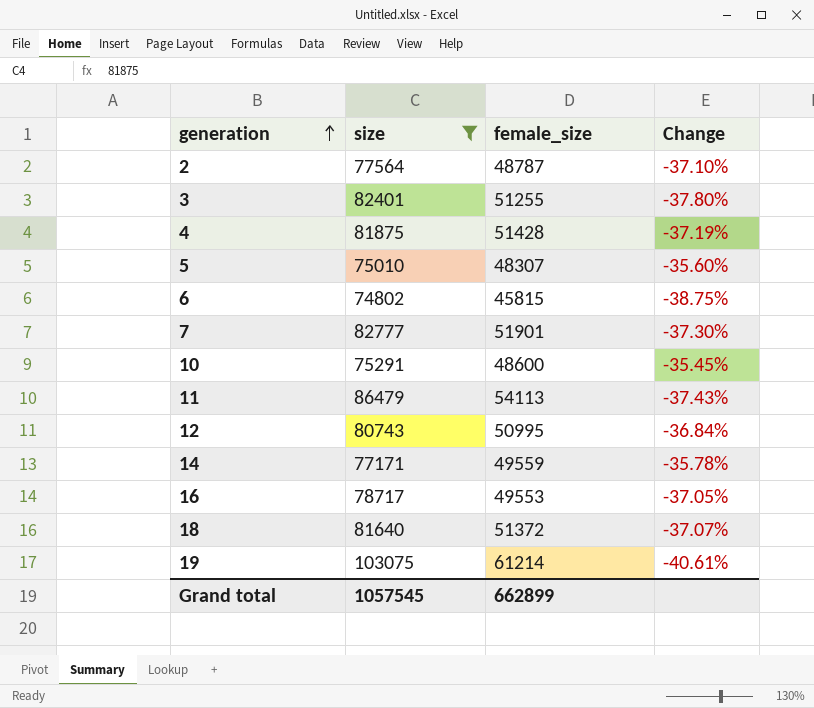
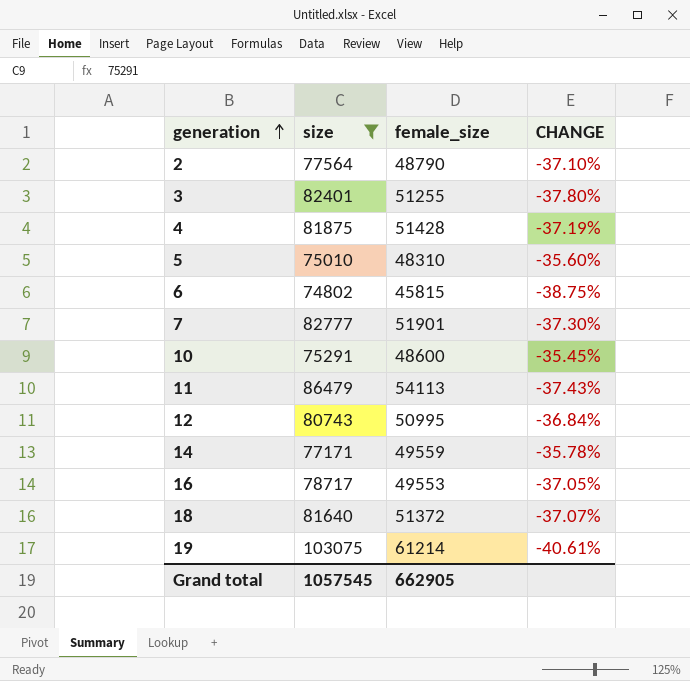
column name: Change -> CHANGE
2 | female_size: 48787 -> 48790
5 | female_size: 48307 -> 48310
Grand total | female_size: 662899 -> 662905

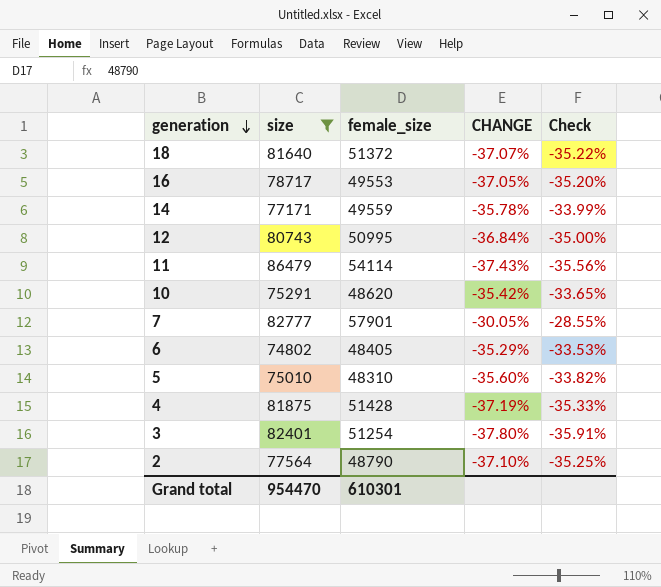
row order: generation ascending -> generation descending
column Check | formula: none -> [CHANGE] * 0.95
row 19: 103075 | 61214 | -40.61% -> none
11 | female_size: 54113 -> 54114
10 | female_size: 48600 -> 48620
10 | CHANGE: -35.45% -> -35.42%
7 | female_size: 51901 -> 57901
7 | CHANGE: -37.30% -> -30.05%
6 | female_size: 45815 -> 48405
6 | CHANGE: -38.75% -> -35.29%
3 | female_size: 51255 -> 51254
Grand total | size: 1057545 -> 954470
Grand total | female_size: 662905 -> 610301

